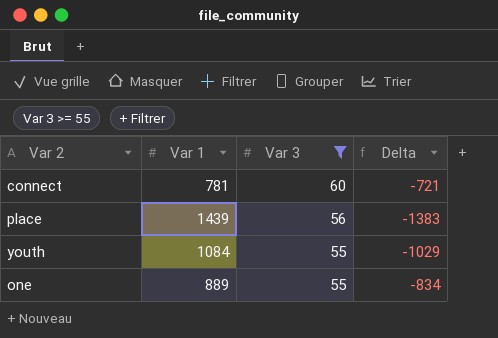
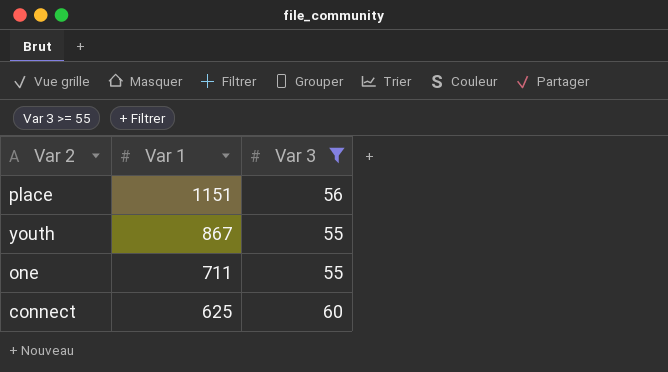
row order: Var 3 descending -> Var 1 descending
column Delta | formula: [Var 3] - [Var 1] -> none
place | Var 1: 1439 -> 1151
youth | Var 1: 1084 -> 867
one | Var 1: 889 -> 711
connect | Var 1: 781 -> 625

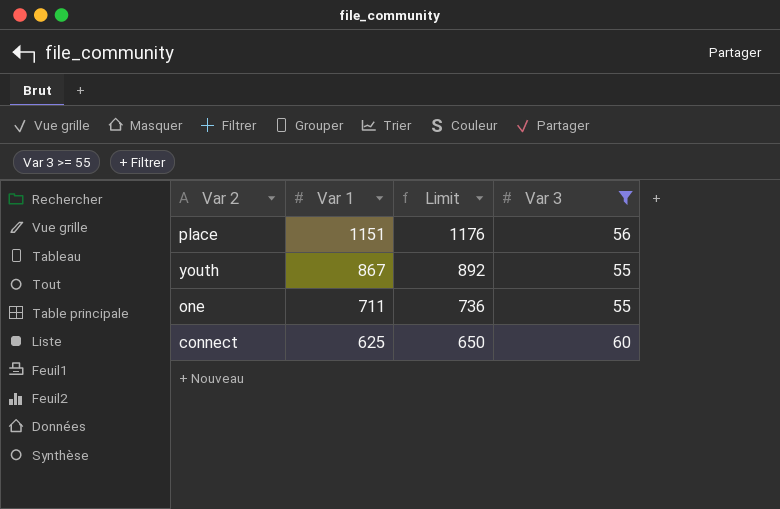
column Limit | formula: none -> [Var 1] + 25

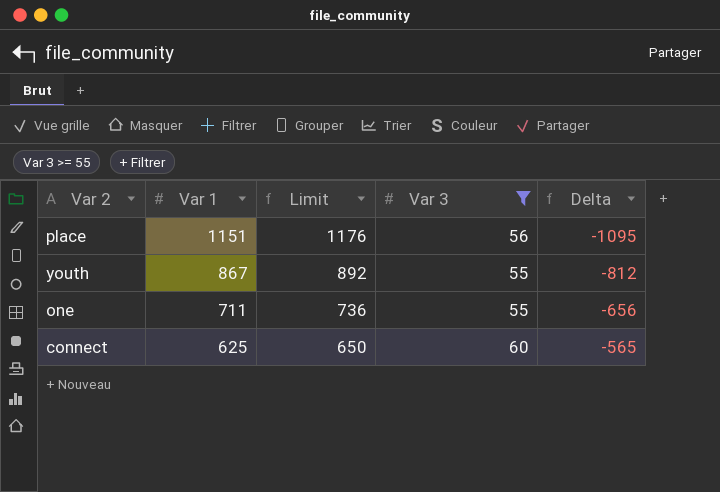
column Delta | formula: none -> [Var 3] - [Var 1]

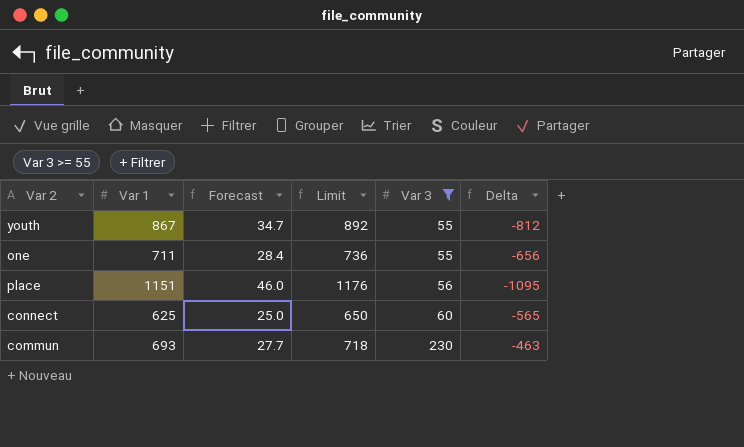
row order: Var 1 descending -> Var 3 ascending
column Forecast | formula: none -> [Var 1] * 0.04
row commun: none -> 693 | 27.7 | 718 | 230 | -463

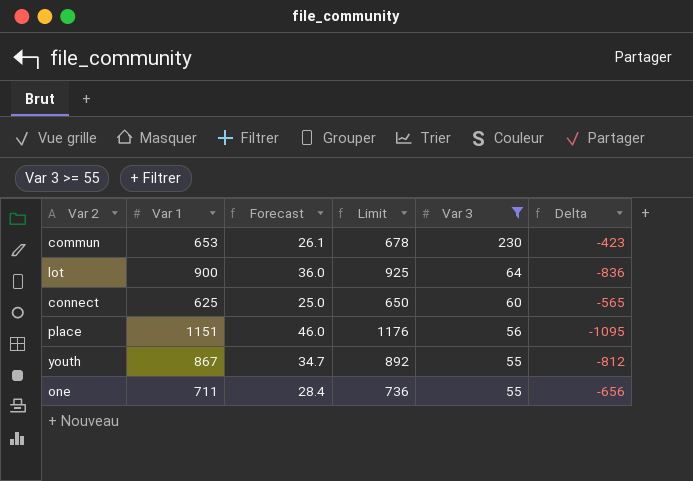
row order: Var 3 ascending -> Var 3 descending
commun | Var 1: 693 -> 653
commun | Forecast: 27.7 -> 26.1
commun | Limit: 718 -> 678
commun | Delta: -463 -> -423
row lot: none -> 900 | 36.0 | 925 | 64 | -836

